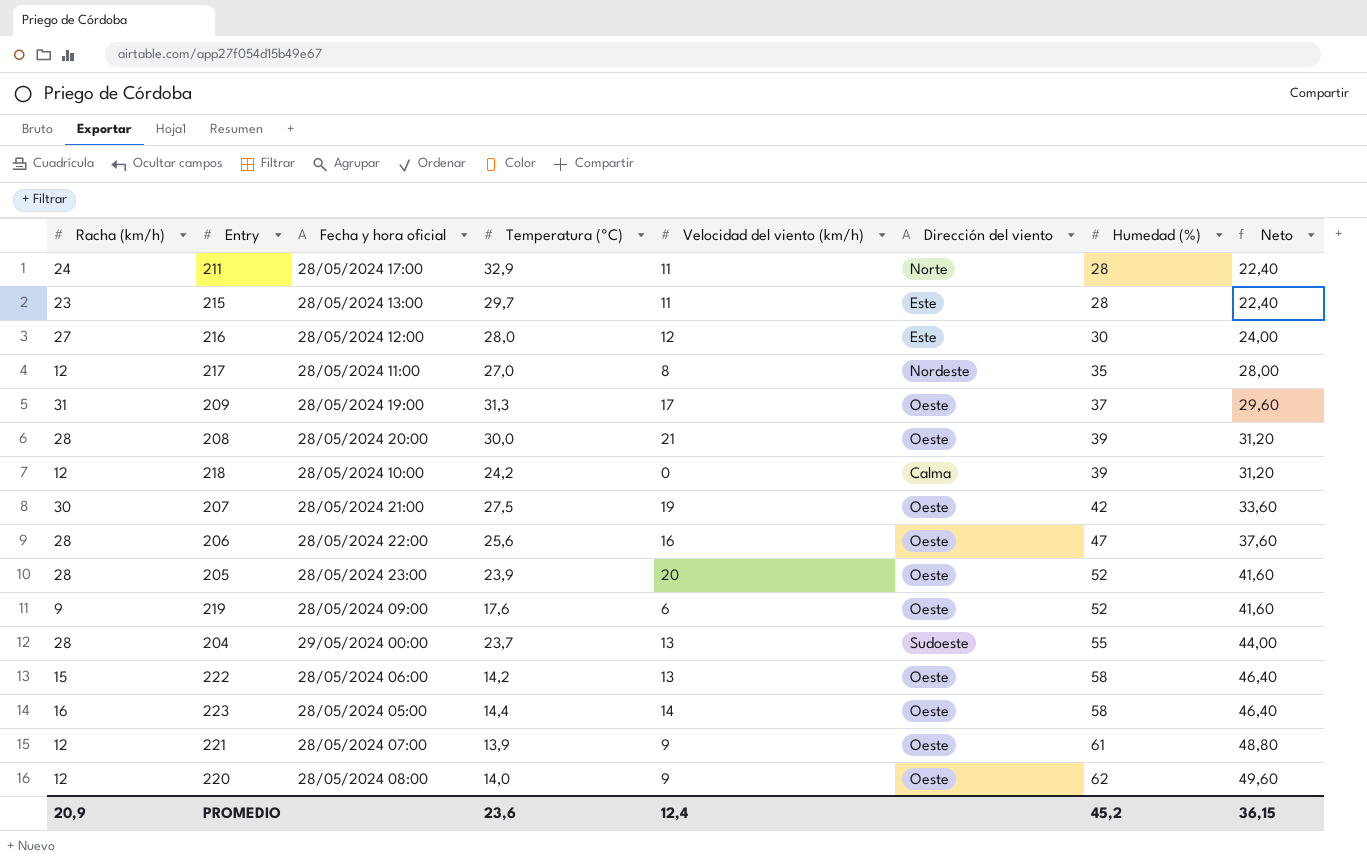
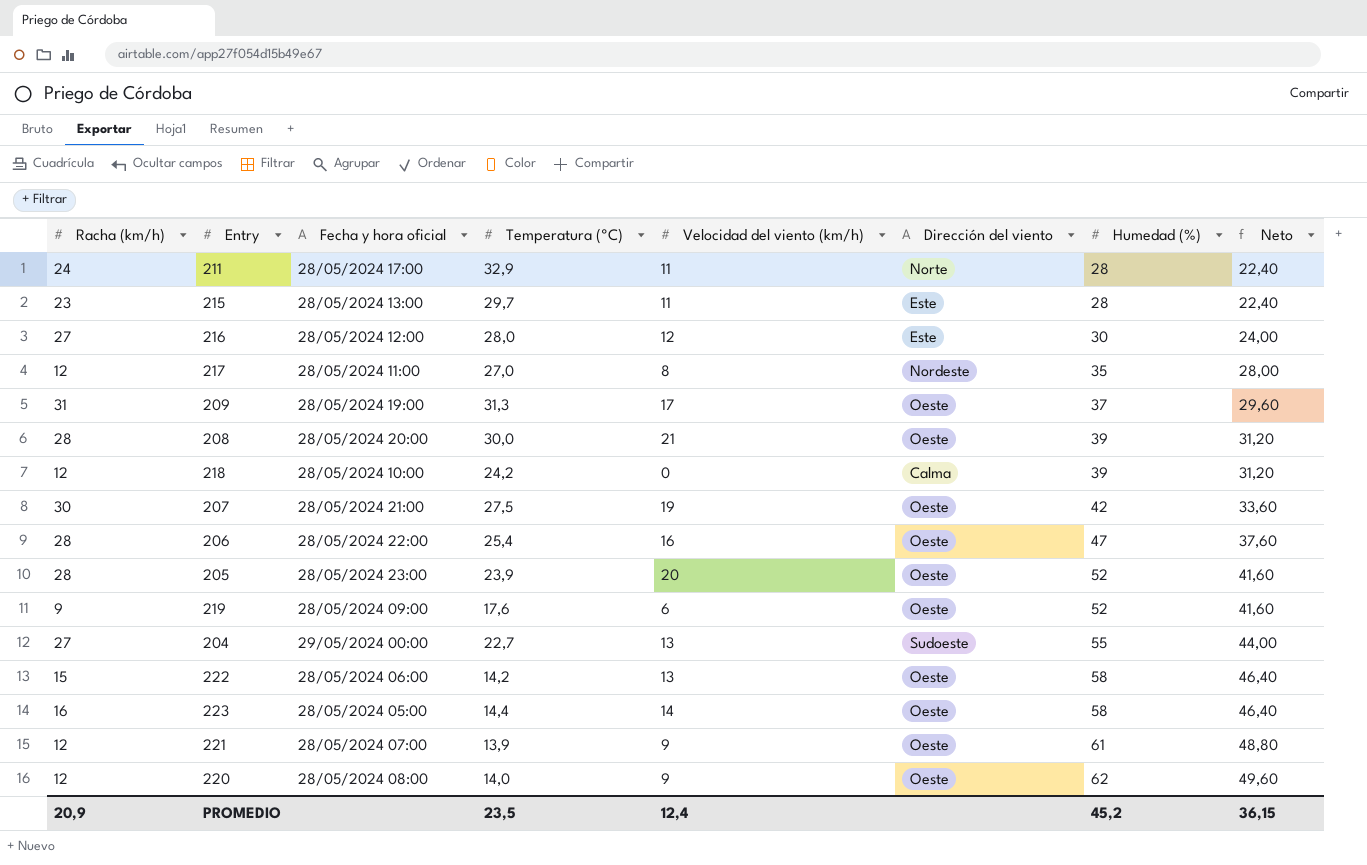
206 | Temperatura (ºC): 25,6 -> 25,4
204 | Racha (km/h): 28 -> 27
204 | Temperatura (ºC): 23,7 -> 22,7
PROMEDIO | Temperatura (ºC): 23,6 -> 23,5

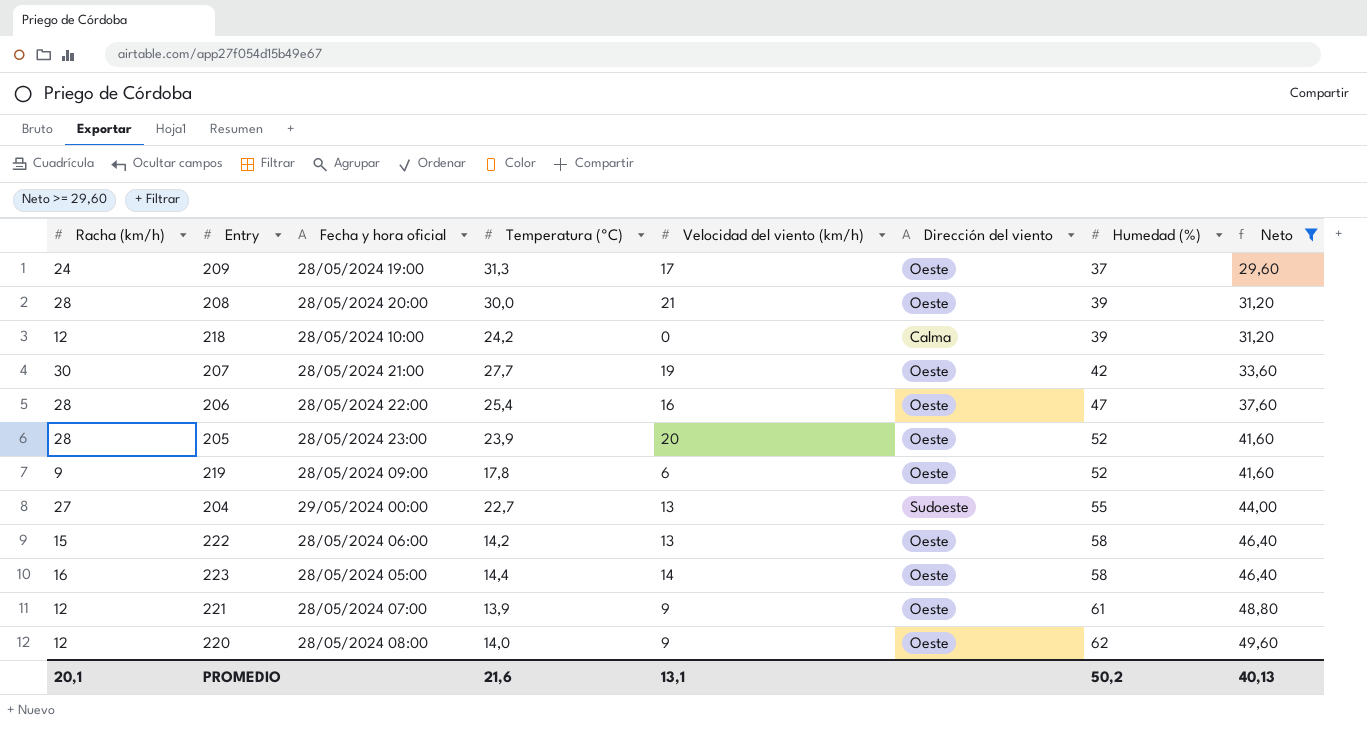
filter: none -> Neto >= 29,60
209 | Racha (km/h): 31 -> 24
207 | Temperatura (ºC): 27,5 -> 27,7
219 | Temperatura (ºC): 17,6 -> 17,8
PROMEDIO | Racha (km/h): 20,9 -> 20,1
PROMEDIO | Temperatura (ºC): 23,5 -> 21,6
PROMEDIO | Velocidad del viento (km/h): 12,4 -> 13,1
PROMEDIO | Humedad (%): 45,2 -> 50,2
PROMEDIO | Neto: 36,15 -> 40,13

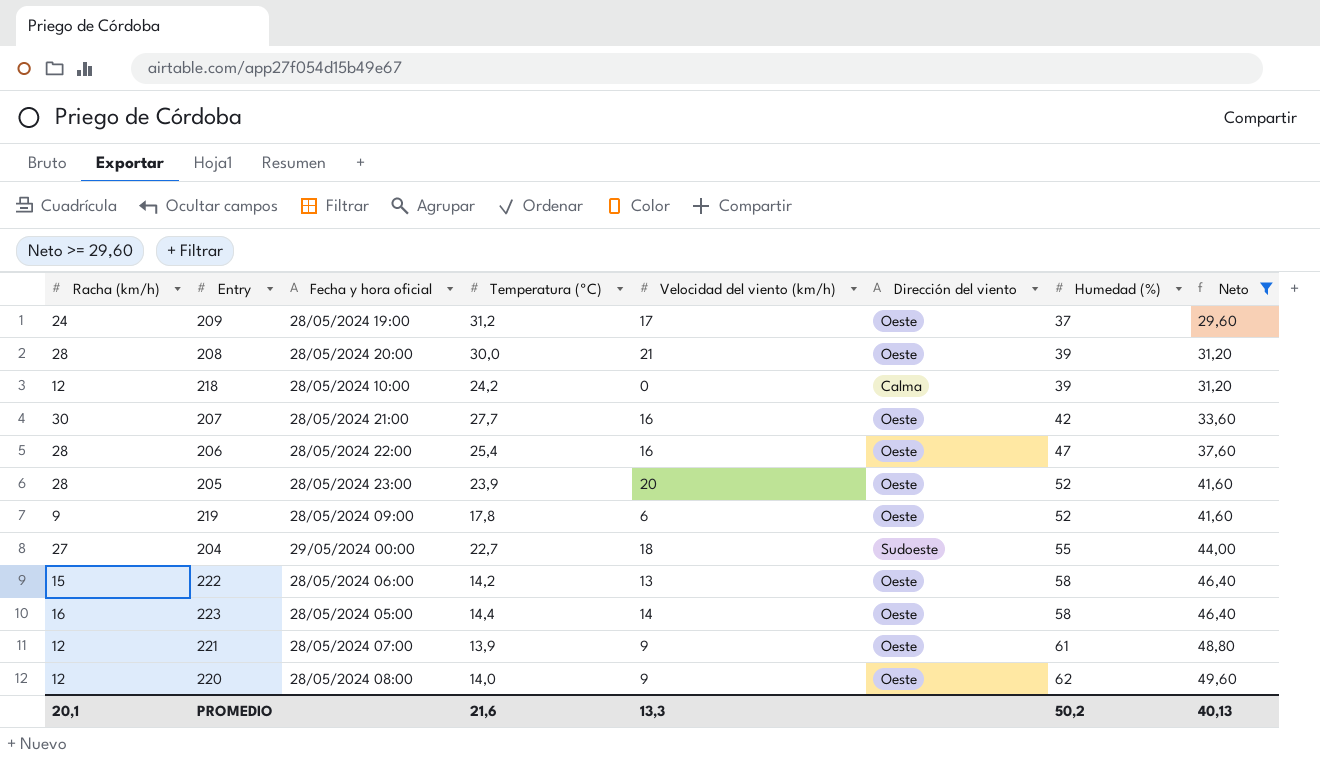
209 | Temperatura (ºC): 31,3 -> 31,2
207 | Velocidad del viento (km/h): 19 -> 16
204 | Velocidad del viento (km/h): 13 -> 18
PROMEDIO | Velocidad del viento (km/h): 13,1 -> 13,3

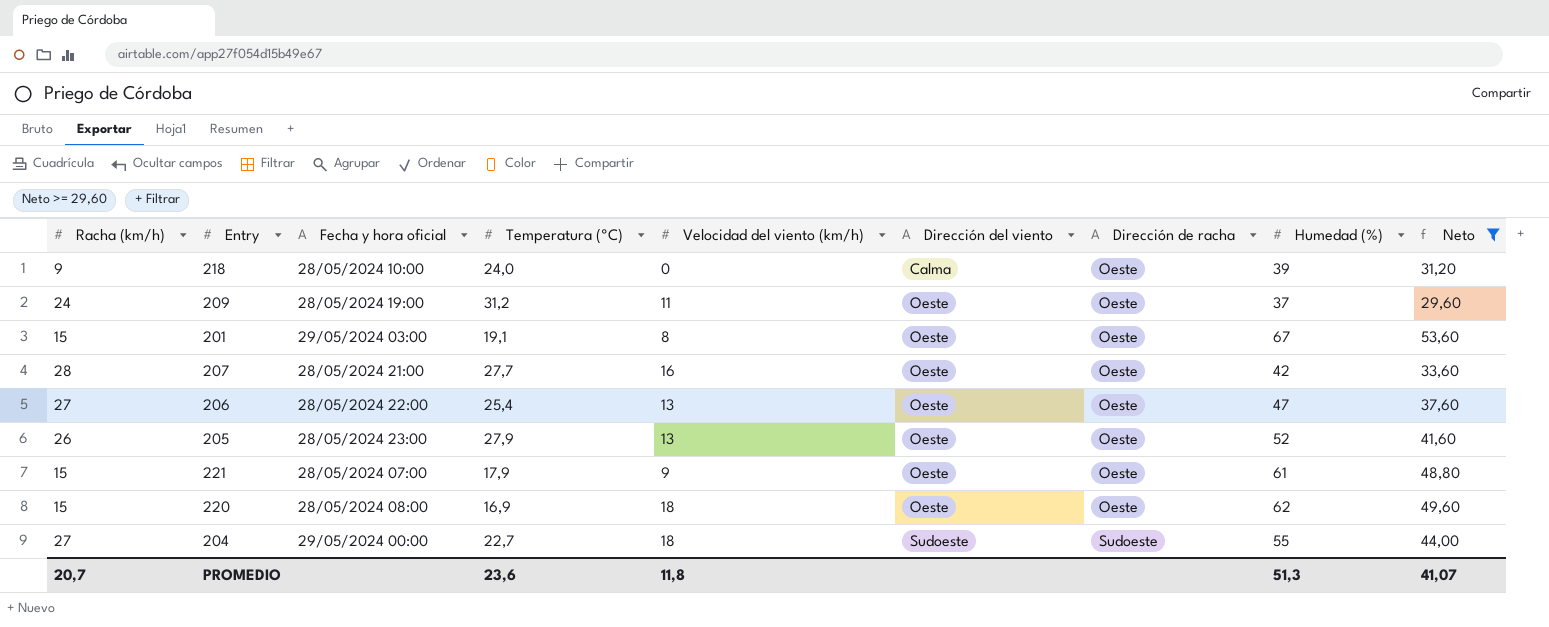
row order: Humedad (%) ascending -> Dirección del viento ascending
column Dirección de racha | position: none -> 7
row 208: 28 | 28/05/2024 20:00 | 30,0 | 21 | Oeste | 39 | 31,20 -> none
row 219: 9 | 28/05/2024 09:00 | 17,8 | 6 | Oeste | 52 | 41,60 -> none
row 222: 15 | 28/05/2024 06:00 | 14,2 | 13 | Oeste | 58 | 46,40 -> none
row 223: 16 | 28/05/2024 05:00 | 14,4 | 14 | Oeste | 58 | 46,40 -> none
218 | Racha (km/h): 12 -> 9
218 | Temperatura (ºC): 24,2 -> 24,0
209 | Velocidad del viento (km/h): 17 -> 11
row 201: none -> 15 | 29/05/2024 03:00 | 19,1 | 8 | Oeste | Oeste | 67 | 53,60
207 | Racha (km/h): 30 -> 28
206 | Racha (km/h): 28 -> 27
206 | Velocidad del viento (km/h): 16 -> 13
205 | Racha (km/h): 28 -> 26
205 | Temperatura (ºC): 23,9 -> 27,9
205 | Velocidad del viento (km/h): 20 -> 13
221 | Racha (km/h): 12 -> 15
221 | Temperatura (ºC): 13,9 -> 17,9
220 | Racha (km/h): 12 -> 15
220 | Temperatura (ºC): 14,0 -> 16,9
220 | Velocidad del viento (km/h): 9 -> 18
PROMEDIO | Racha (km/h): 20,1 -> 20,7
PROMEDIO | Temperatura (ºC): 21,6 -> 23,6
PROMEDIO | Velocidad del viento (km/h): 13,3 -> 11,8
PROMEDIO | Humedad (%): 50,2 -> 51,3
PROMEDIO | Neto: 40,13 -> 41,07

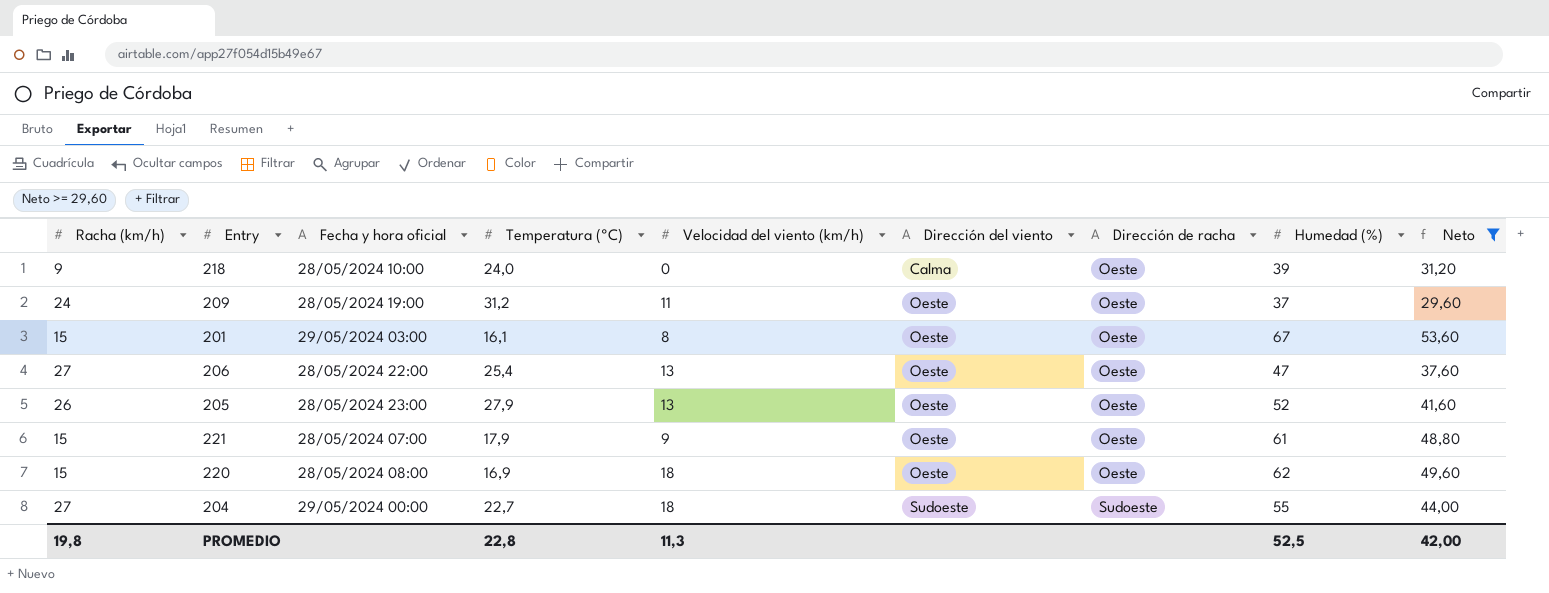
row 207: 28 | 28/05/2024 21:00 | 27,7 | 16 | Oeste | Oeste | 42 | 33,60 -> none
201 | Temperatura (ºC): 19,1 -> 16,1
PROMEDIO | Racha (km/h): 20,7 -> 19,8
PROMEDIO | Temperatura (ºC): 23,6 -> 22,8
PROMEDIO | Velocidad del viento (km/h): 11,8 -> 11,3
PROMEDIO | Humedad (%): 51,3 -> 52,5
PROMEDIO | Neto: 41,07 -> 42,00

